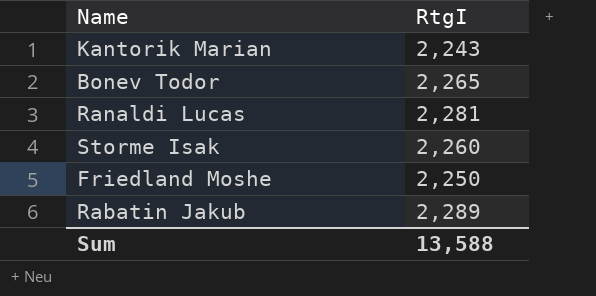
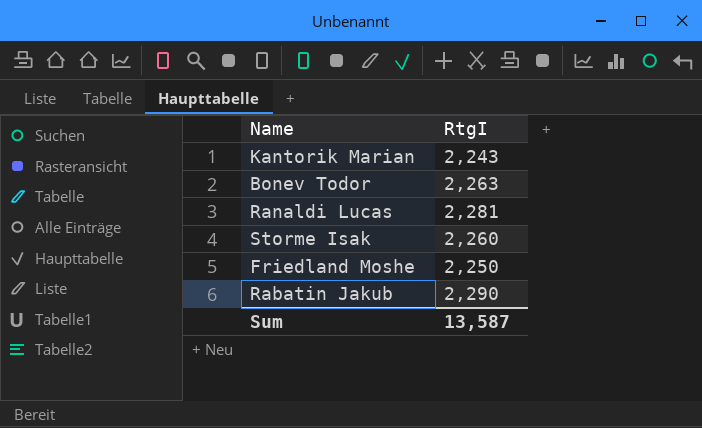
Bonev Todor | RtgI: 2,265 -> 2,263
Rabatin Jakub | RtgI: 2,289 -> 2,290
Sum | RtgI: 13,588 -> 13,587

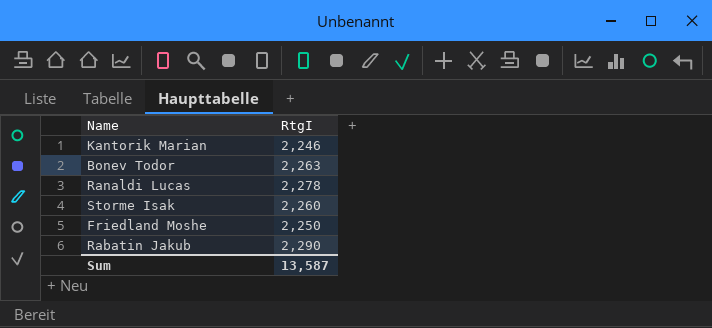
Kantorik Marian | RtgI: 2,243 -> 2,246
Ranaldi Lucas | RtgI: 2,281 -> 2,278

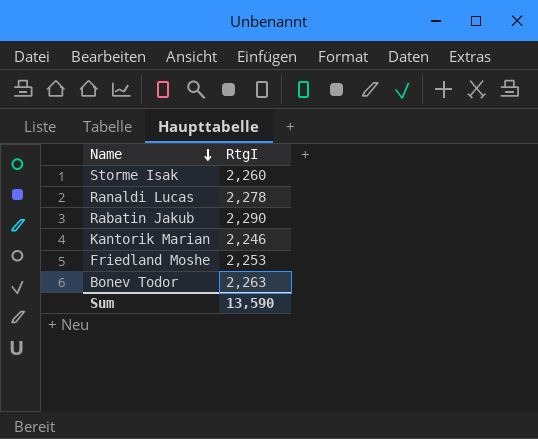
row order: none -> Name descending
Friedland Moshe | RtgI: 2,250 -> 2,253
Sum | RtgI: 13,587 -> 13,590

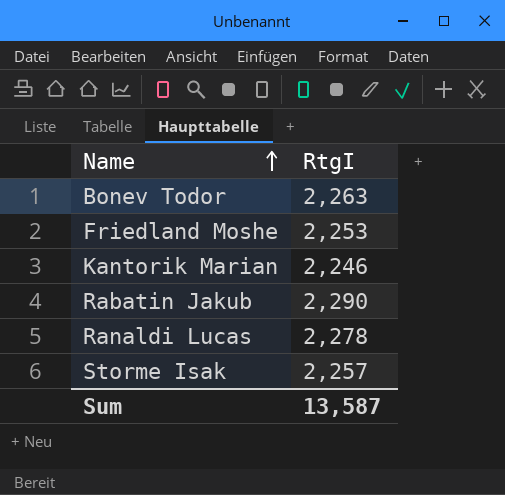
row order: Name descending -> Name ascending
Storme Isak | RtgI: 2,260 -> 2,257
Sum | RtgI: 13,590 -> 13,587

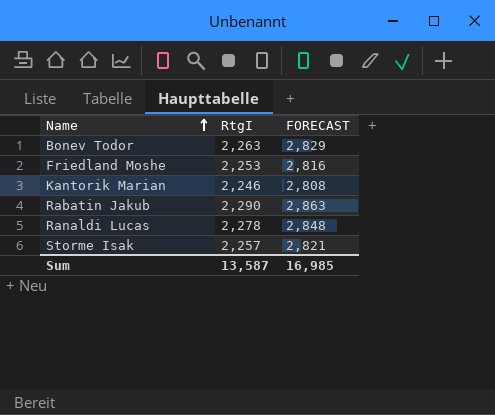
column FORECAST | formula: none -> [RtgI] * 1.25

